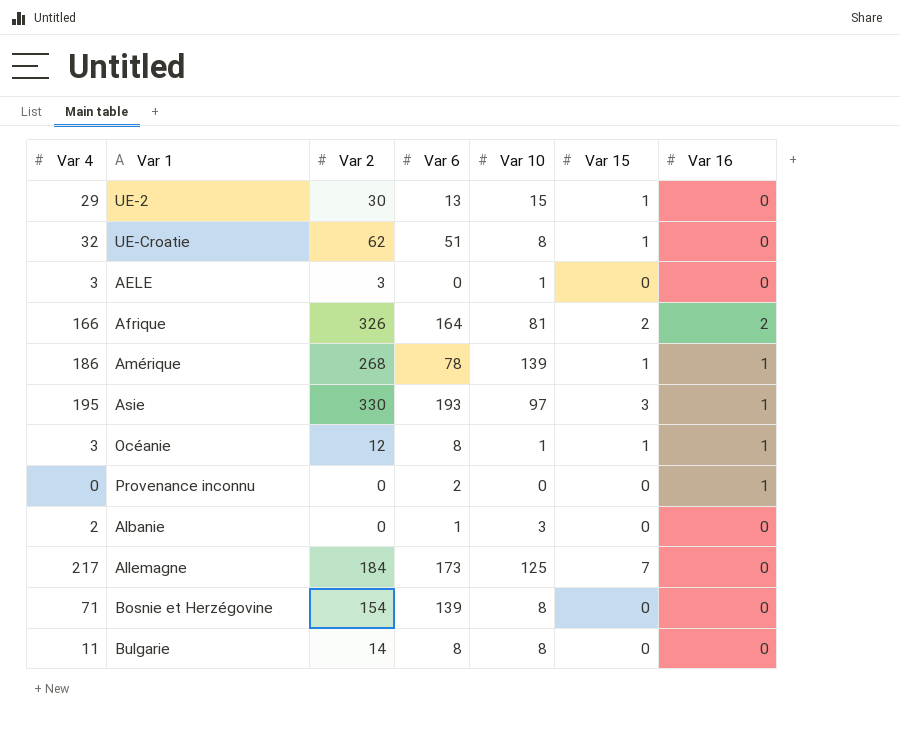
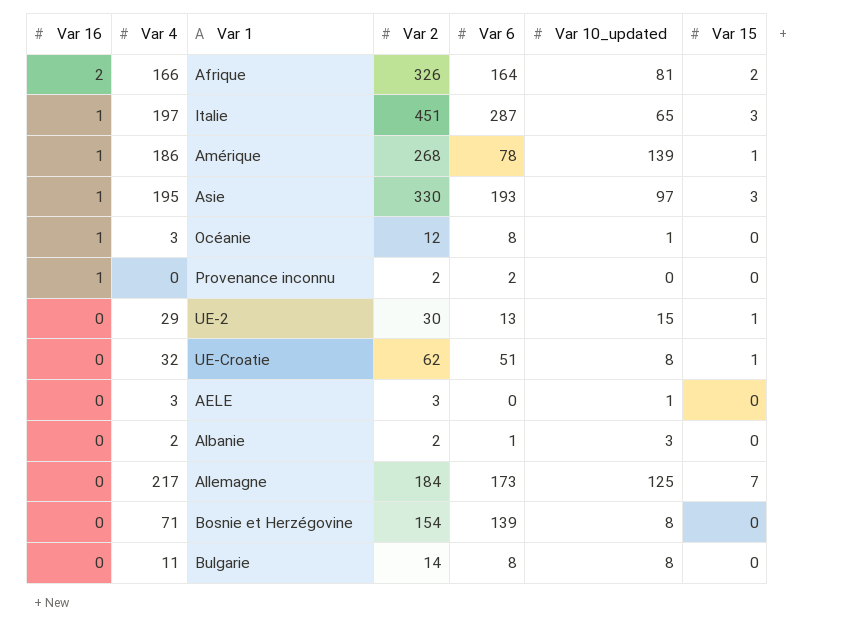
row order: none -> Var 16 descending
column Var 16 | position: 7 -> 1
column name: Var 10 -> Var 10_updated
row Italie: none -> 1 | 197 | 451 | 287 | 65 | 3
Océanie | Var 15: 1 -> 0
Provenance inconnu | Var 2: 0 -> 2
Albanie | Var 2: 0 -> 2

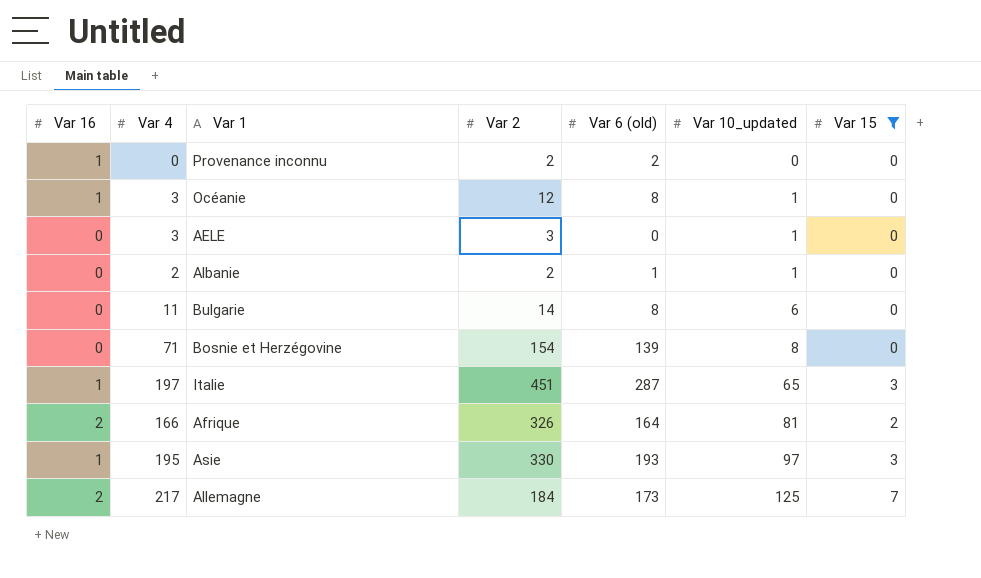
filter: none -> Var 15 != 1
row order: Var 16 descending -> Var 10_updated ascending
column name: Var 6 -> Var 6 (old)
Albanie | Var 10_updated: 3 -> 1
Bulgarie | Var 10_updated: 8 -> 6
Allemagne | Var 16: 0 -> 2

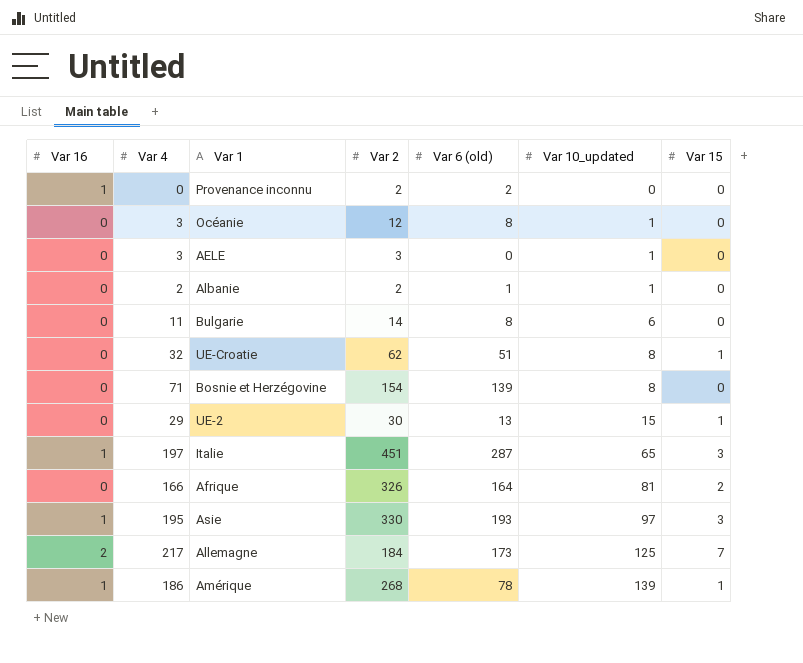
filter: Var 15 != 1 -> none
Océanie | Var 16: 1 -> 0
Afrique | Var 16: 2 -> 0

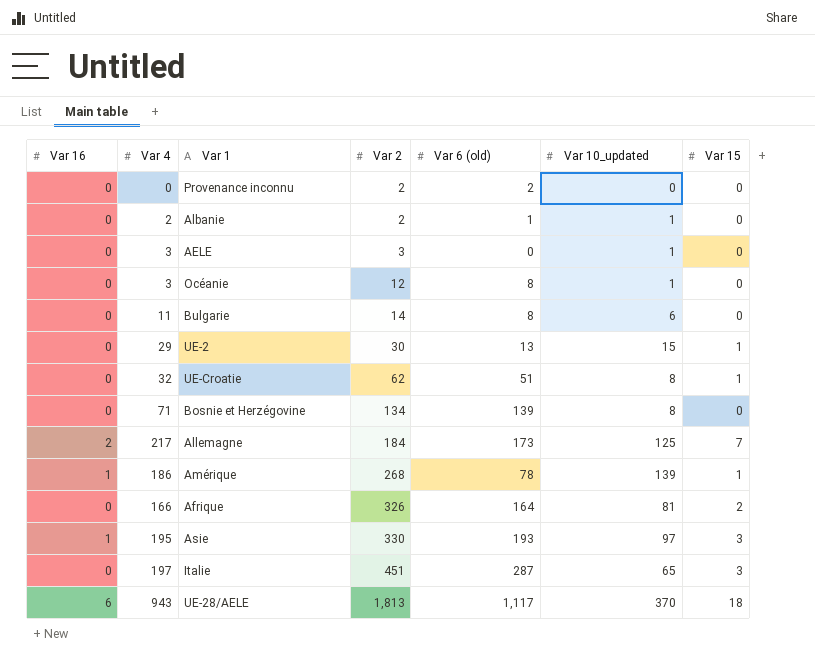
row order: Var 10_updated ascending -> Var 2 ascending
Provenance inconnu | Var 16: 1 -> 0
Bosnie et Herzégovine | Var 2: 154 -> 134
Italie | Var 16: 1 -> 0
row UE-28/AELE: none -> 6 | 943 | 1,813 | 1,117 | 370 | 18

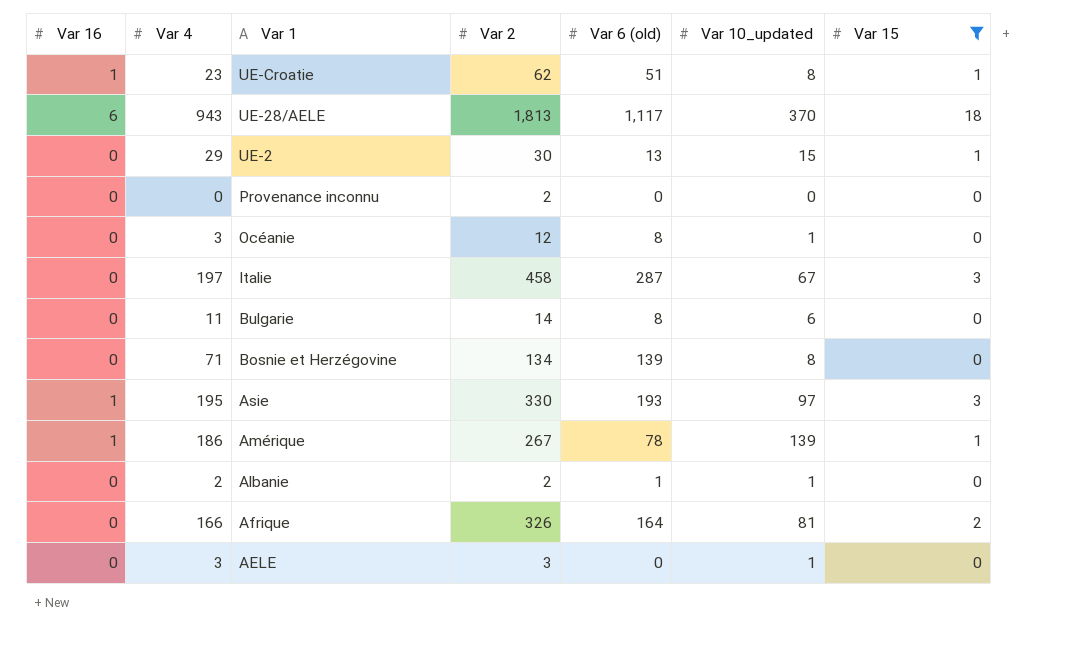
filter: none -> Var 15 != 7
row order: Var 2 ascending -> Var 1 descending
UE-Croatie | Var 16: 0 -> 1
UE-Croatie | Var 4: 32 -> 23
Provenance inconnu | Var 6 (old): 2 -> 0
Italie | Var 2: 451 -> 458
Italie | Var 10_updated: 65 -> 67
Amérique | Var 2: 268 -> 267

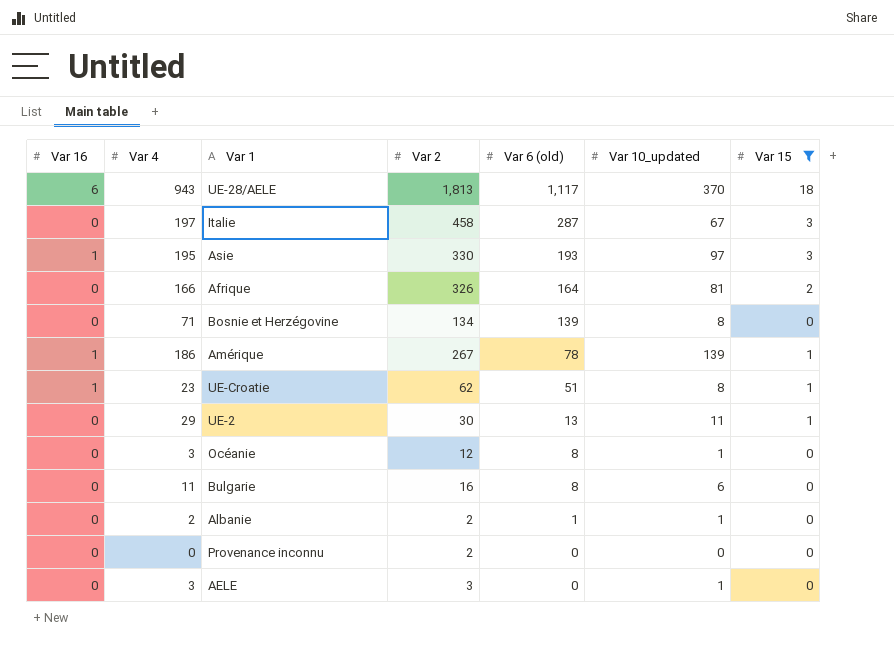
row order: Var 1 descending -> Var 6 (old) descending
UE-2 | Var 10_updated: 15 -> 11
Bulgarie | Var 2: 14 -> 16

